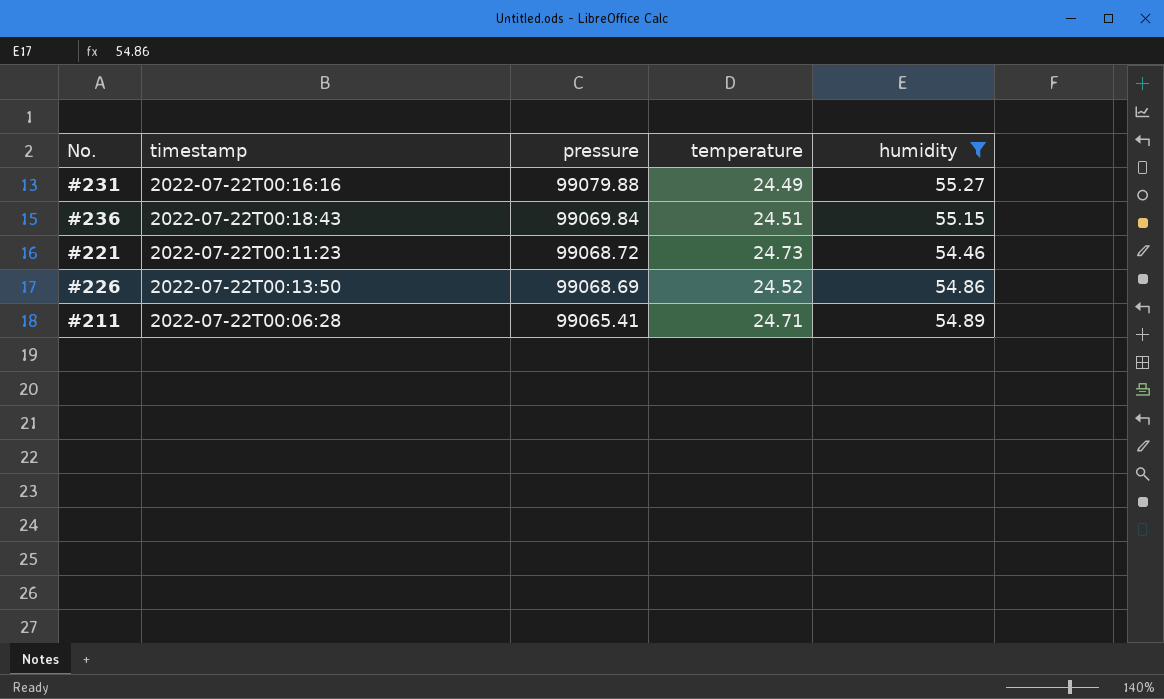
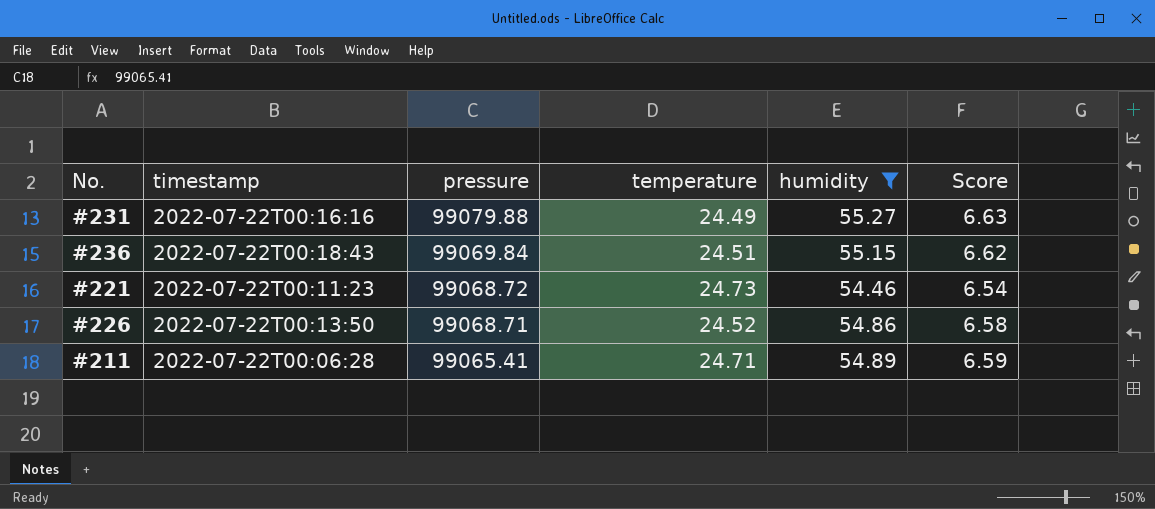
column Score | formula: none -> [humidity] * 0.12
#226 | pressure: 99068.69 -> 99068.71

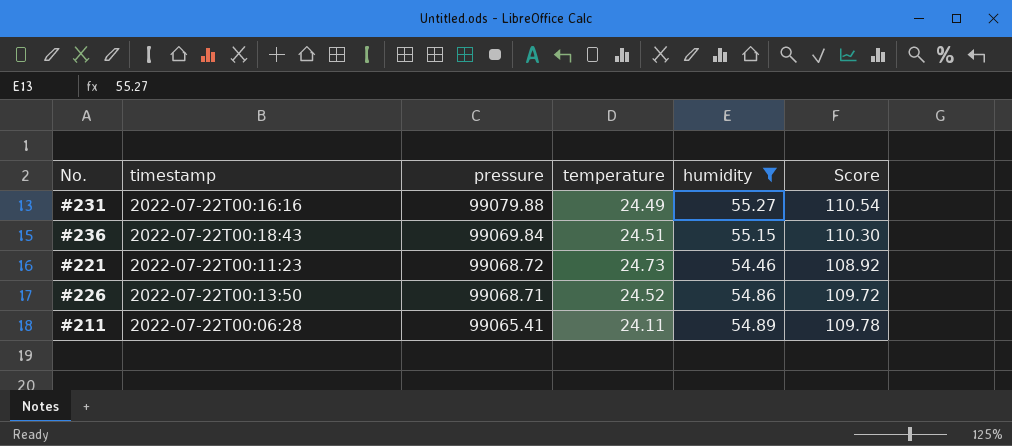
column Score | formula: [humidity] * 0.12 -> [humidity] * 2
#211 | temperature: 24.71 -> 24.11

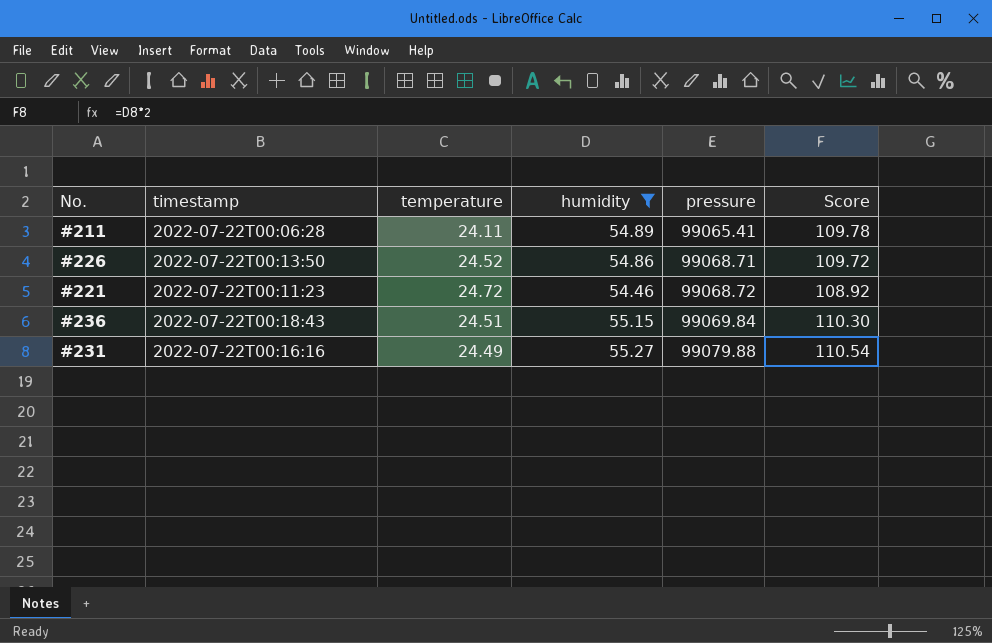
row order: pressure descending -> pressure ascending
column pressure | position: 3 -> 5
#221 | temperature: 24.73 -> 24.72

